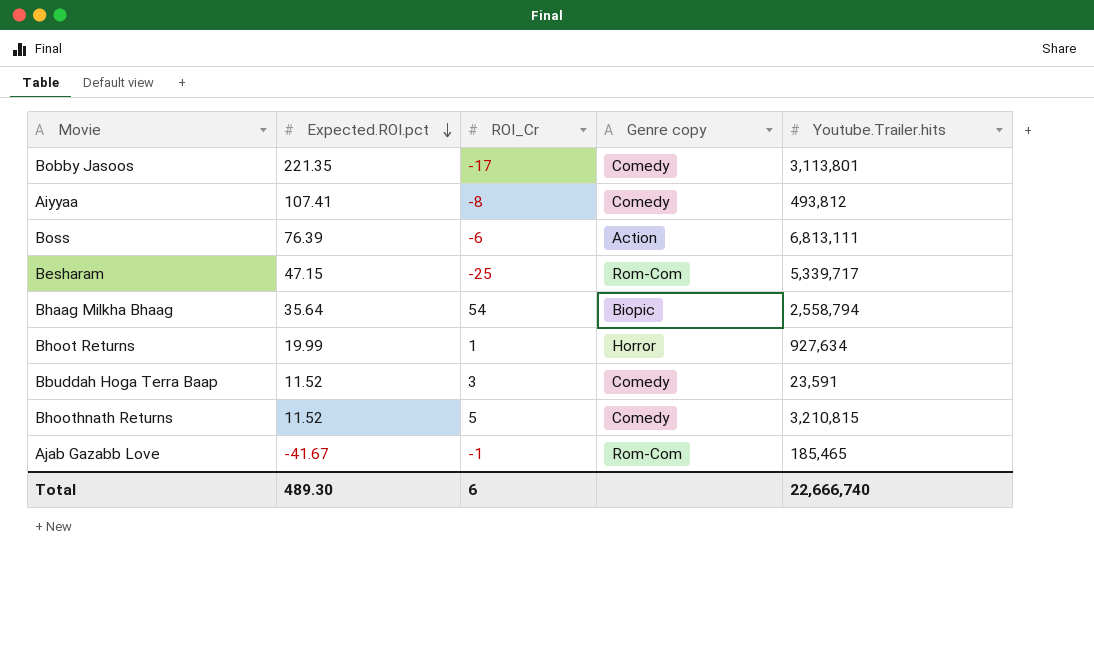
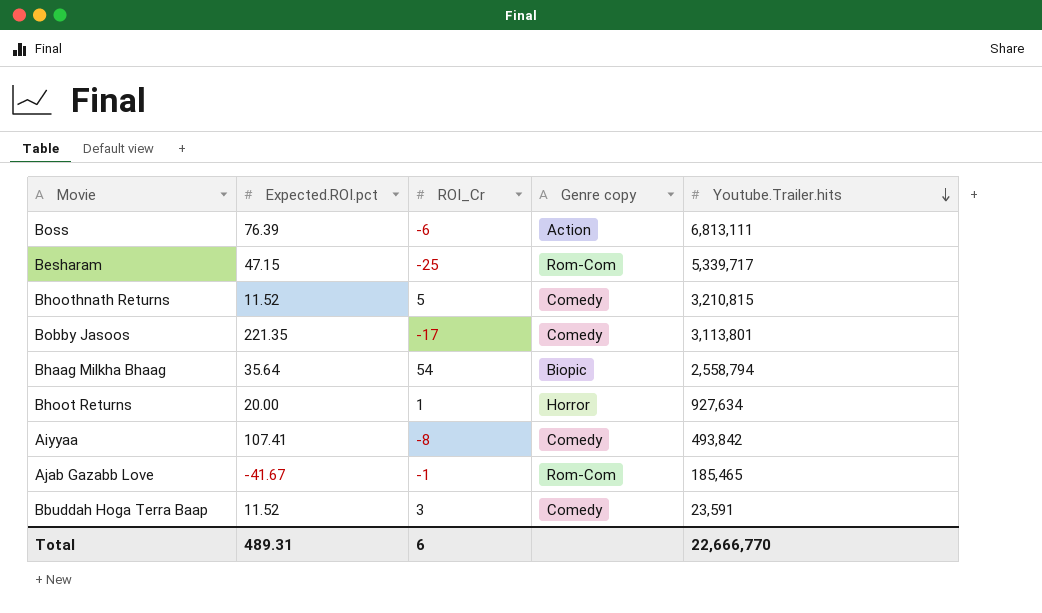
row order: Expected.ROI.pct descending -> Youtube.Trailer.hits descending
Bhoot Returns | Expected.ROI.pct: 19.99 -> 20.00
Aiyyaa | Youtube.Trailer.hits: 493,812 -> 493,842
Total | Expected.ROI.pct: 489.30 -> 489.31
Total | Youtube.Trailer.hits: 22,666,740 -> 22,666,770

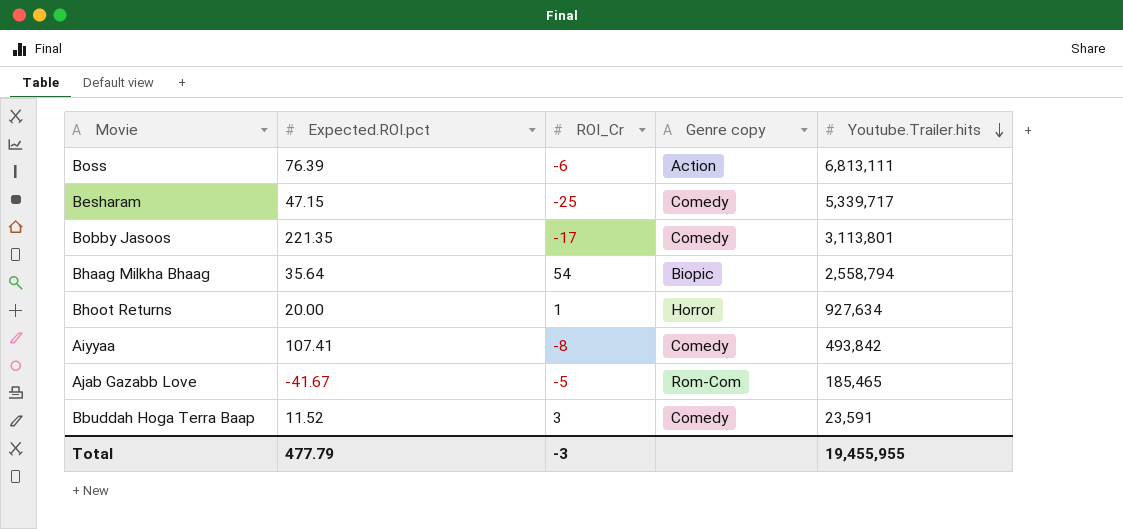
row Bhoothnath Returns: 11.52 | 5 | Comedy | 3,210,815 -> none
Besharam | Genre copy: Rom-Com -> Comedy
Ajab Gazabb Love | ROI_Cr: -1 -> -5
Total | Expected.ROI.pct: 489.31 -> 477.79
Total | ROI_Cr: 6 -> -3
Total | Youtube.Trailer.hits: 22,666,770 -> 19,455,955

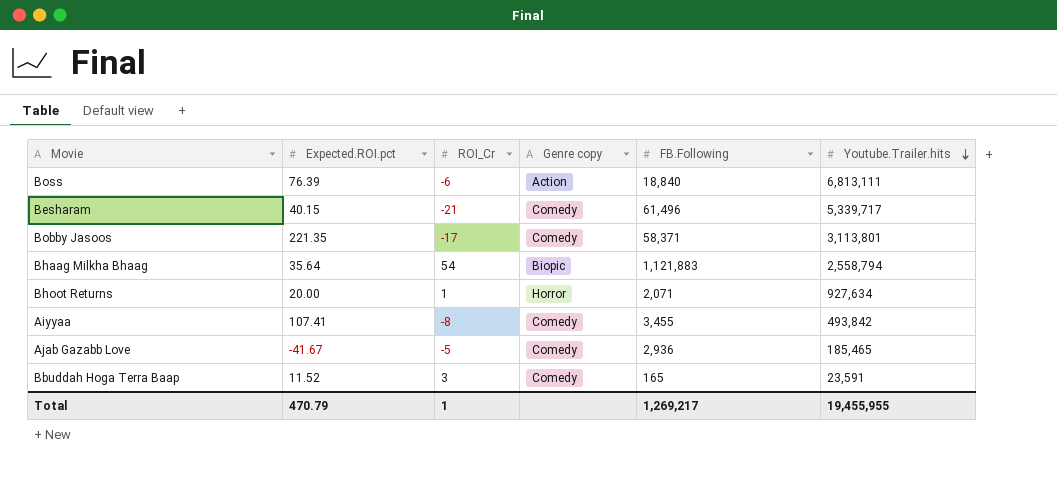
column FB.Following | position: none -> 5
Besharam | Expected.ROI.pct: 47.15 -> 40.15
Besharam | ROI_Cr: -25 -> -21
Ajab Gazabb Love | Genre copy: Rom-Com -> Comedy
Total | Expected.ROI.pct: 477.79 -> 470.79
Total | ROI_Cr: -3 -> 1

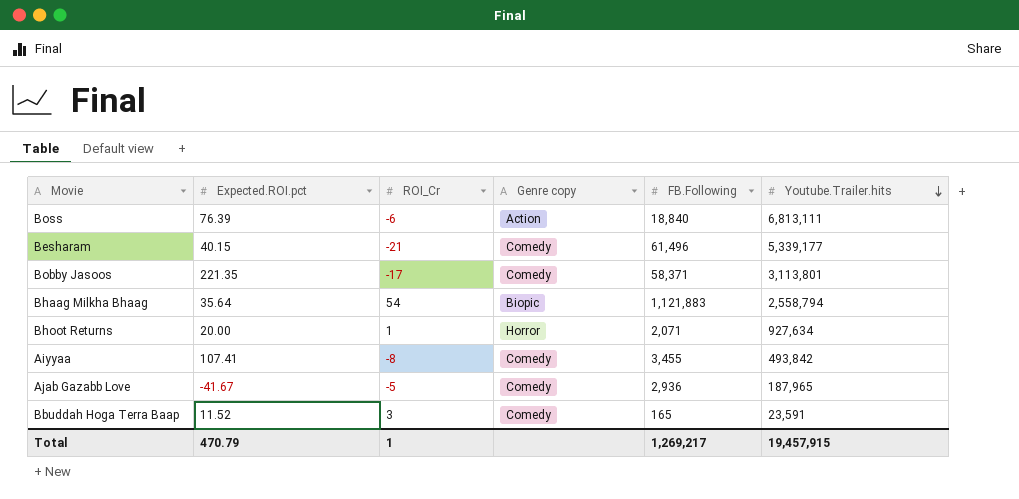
Besharam | Youtube.Trailer.hits: 5,339,717 -> 5,339,177
Ajab Gazabb Love | Youtube.Trailer.hits: 185,465 -> 187,965
Total | Youtube.Trailer.hits: 19,455,955 -> 19,457,915

